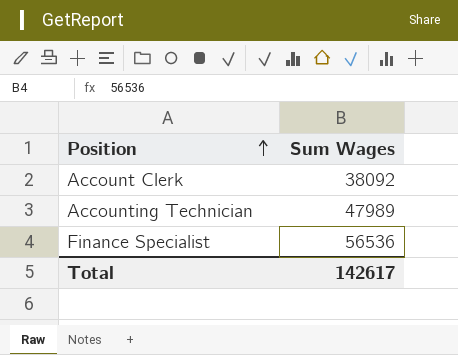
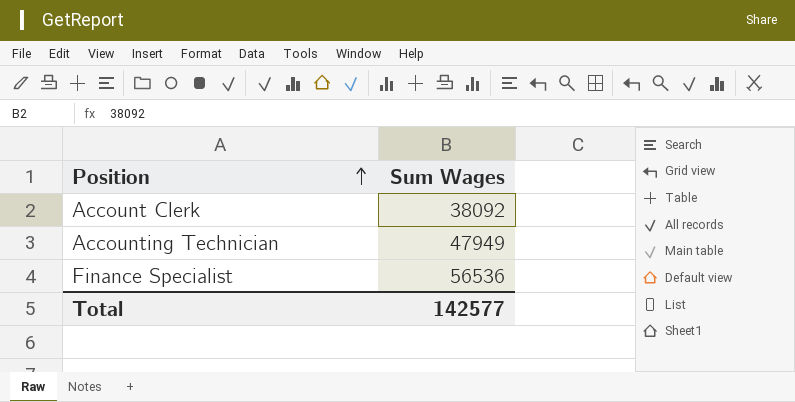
Accounting Technician | Sum Wages: 47989 -> 47949
Total | Sum Wages: 142617 -> 142577

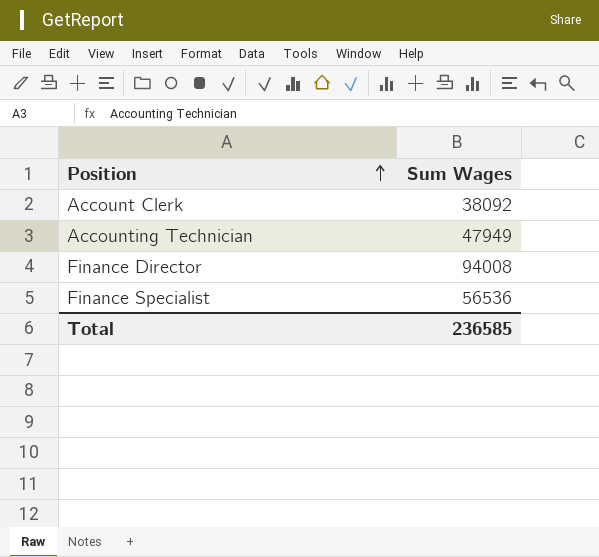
row Finance Director: none -> 94008
Total | Sum Wages: 142577 -> 236585

